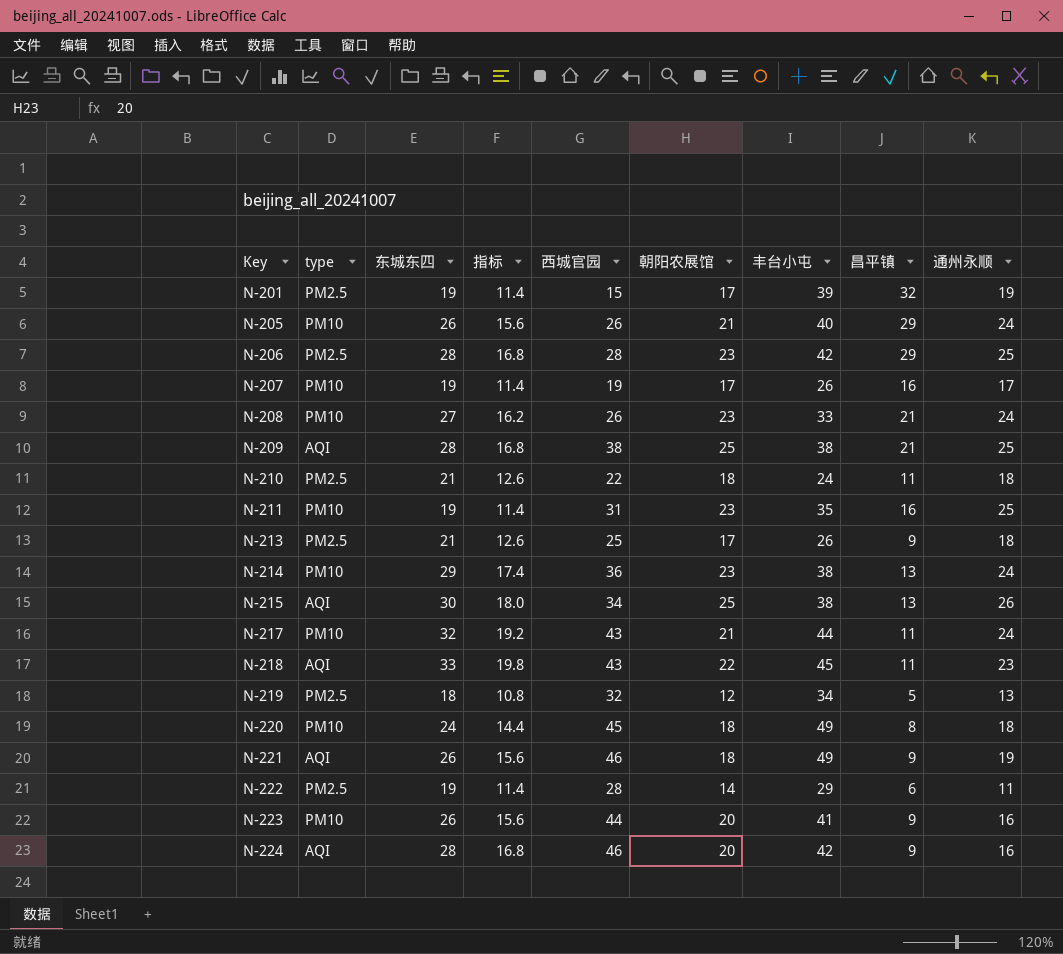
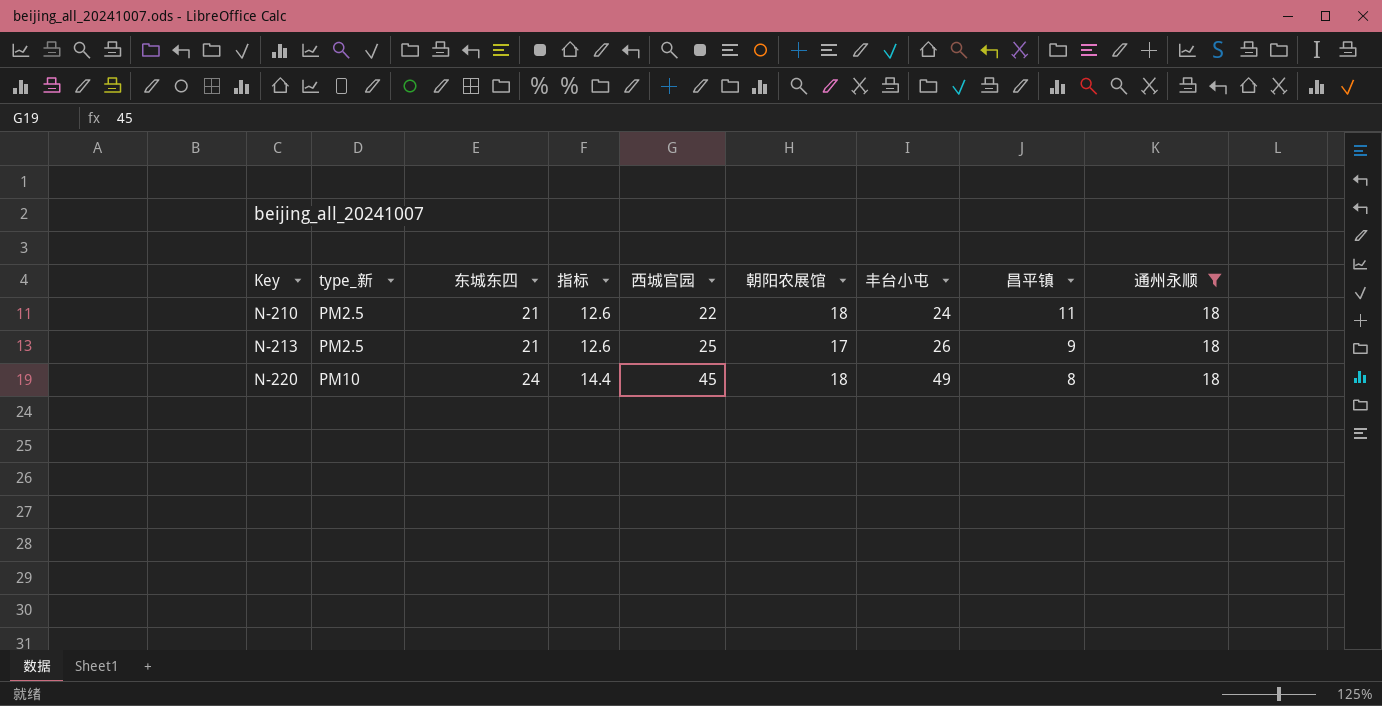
filter: none -> 通州永顺 = 18
column name: type -> type_新

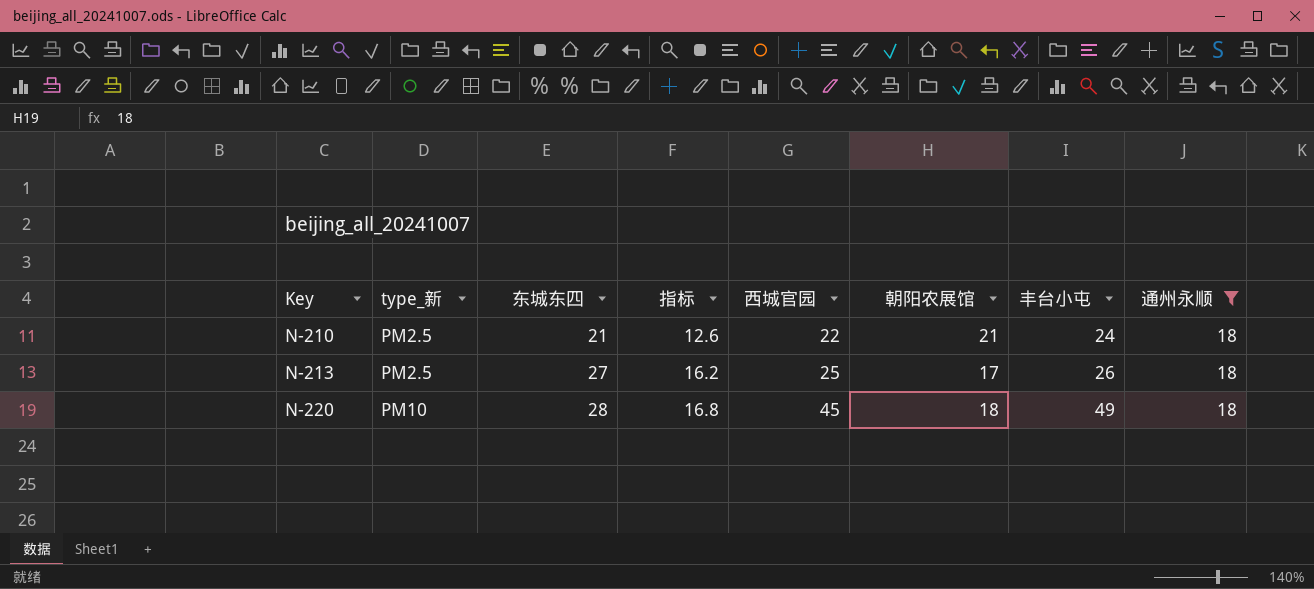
column 昌平镇 | position: 8 -> none
N-210 | 朝阳农展馆: 18 -> 21
N-213 | 东城东四: 21 -> 27
N-213 | 指标: 12.6 -> 16.2
N-220 | 东城东四: 24 -> 28
N-220 | 指标: 14.4 -> 16.8

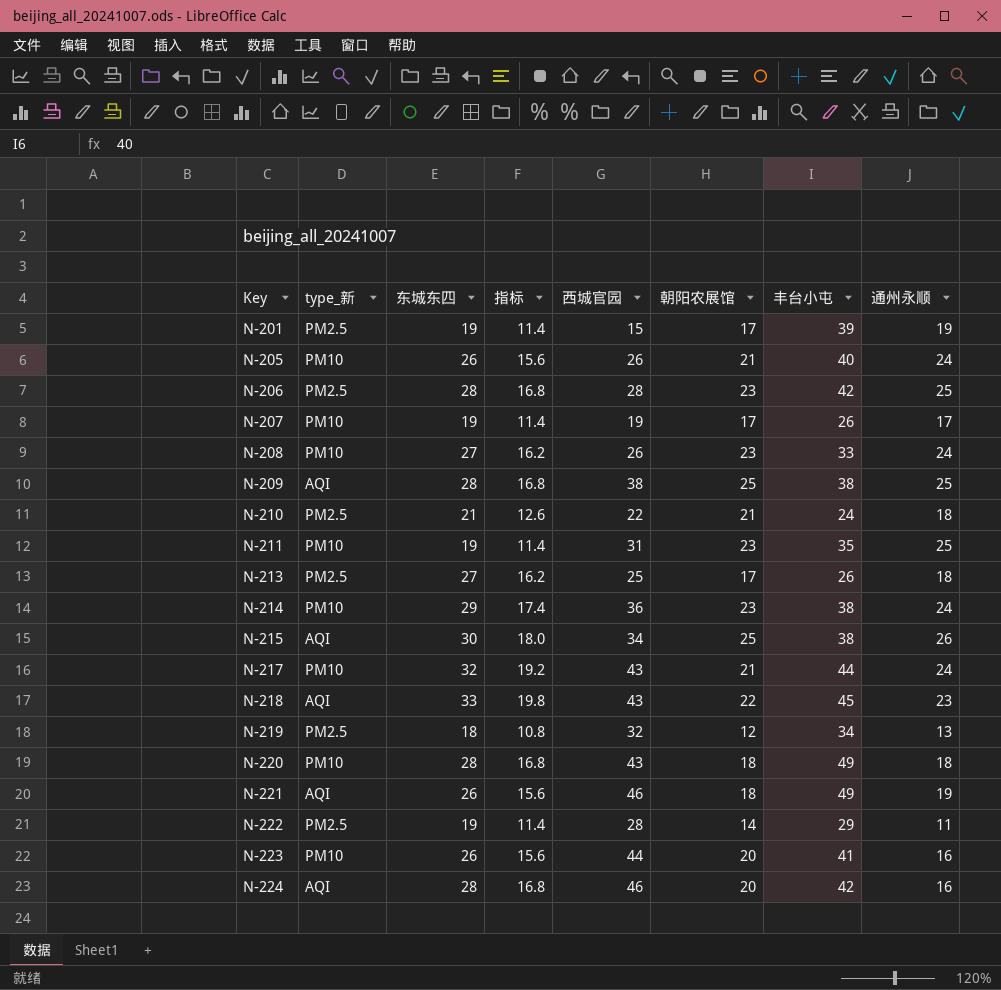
filter: 通州永顺 = 18 -> none
N-220 | 西城官园: 45 -> 43

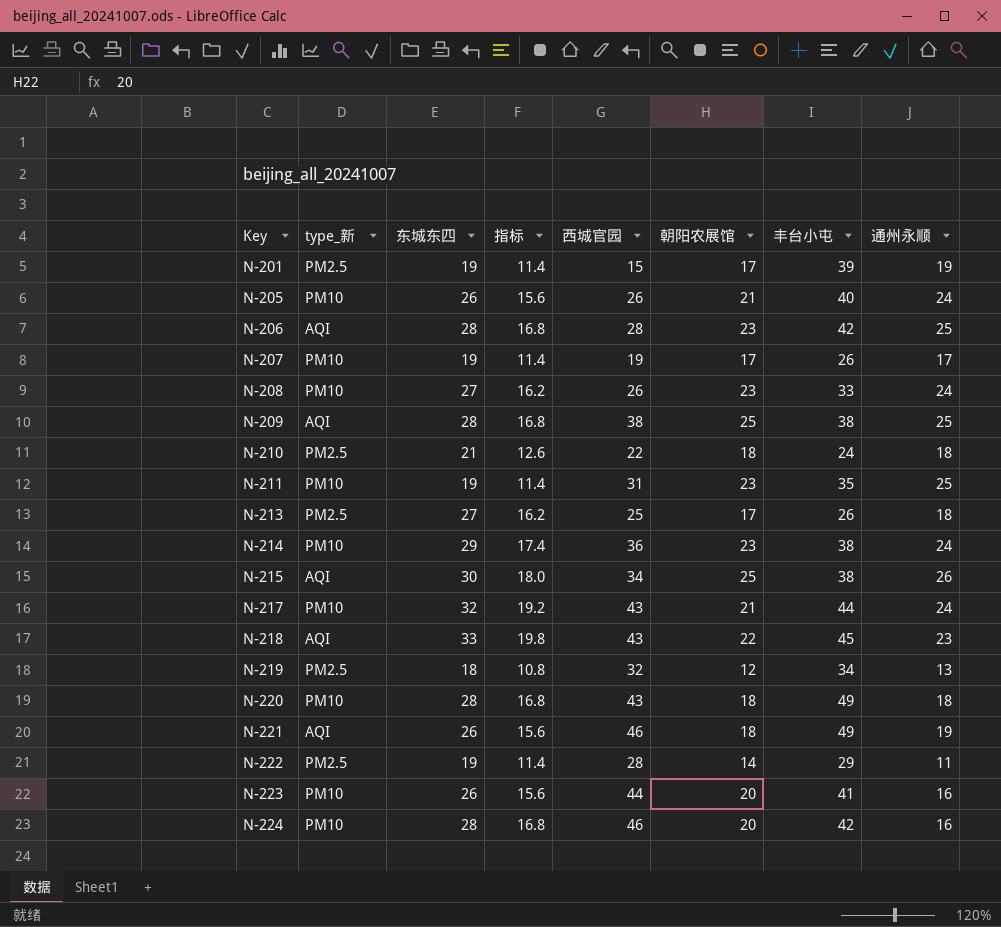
N-206 | type_新: PM2.5 -> AQI
N-210 | 朝阳农展馆: 21 -> 18
N-224 | type_新: AQI -> PM10

